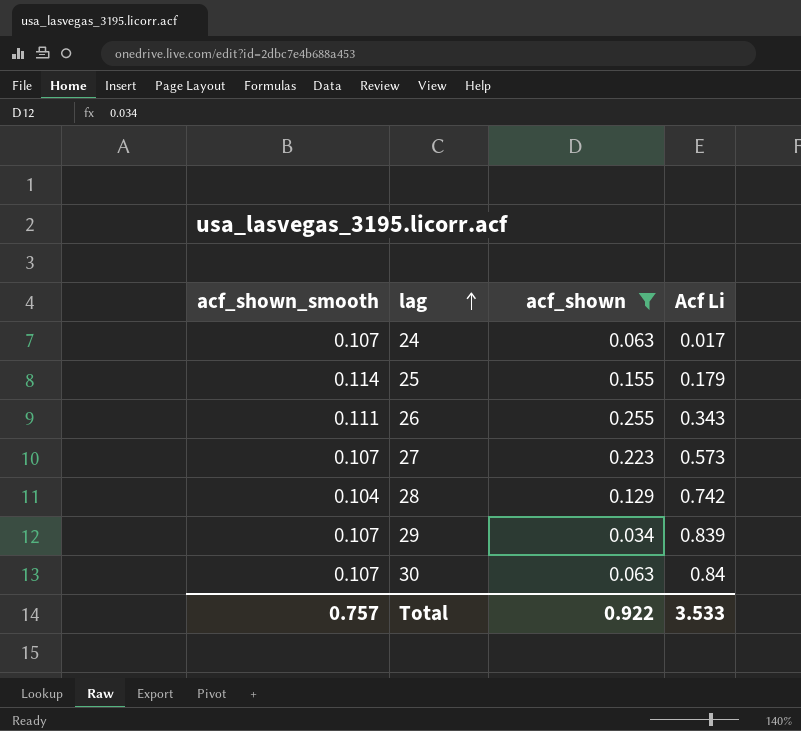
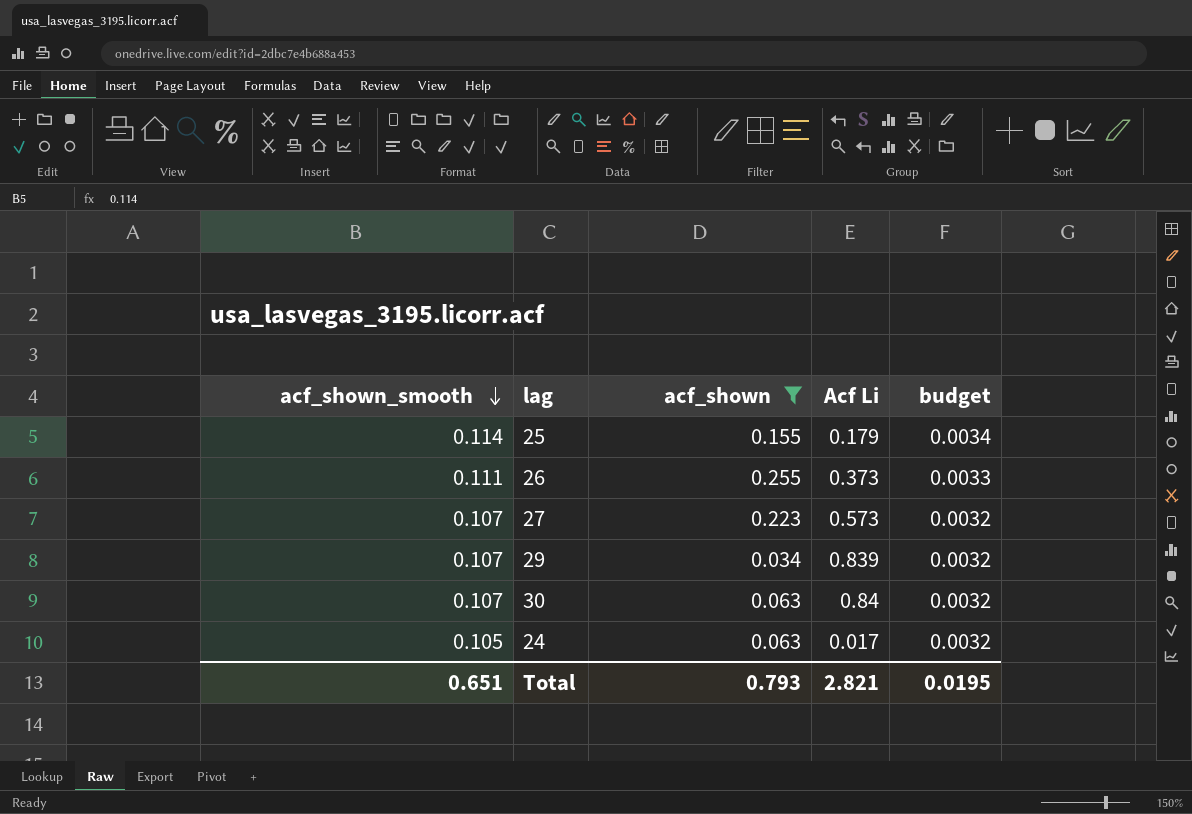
row order: lag ascending -> acf_shown_smooth descending
column budget | formula: none -> [acf_shown_smooth] * 0.03
row 28: 0.104 | 0.129 | 0.742 -> none
26 | Acf Li: 0.343 -> 0.373
24 | acf_shown_smooth: 0.107 -> 0.105
Total | acf_shown_smooth: 0.757 -> 0.651
Total | acf_shown: 0.922 -> 0.793
Total | Acf Li: 3.533 -> 2.821

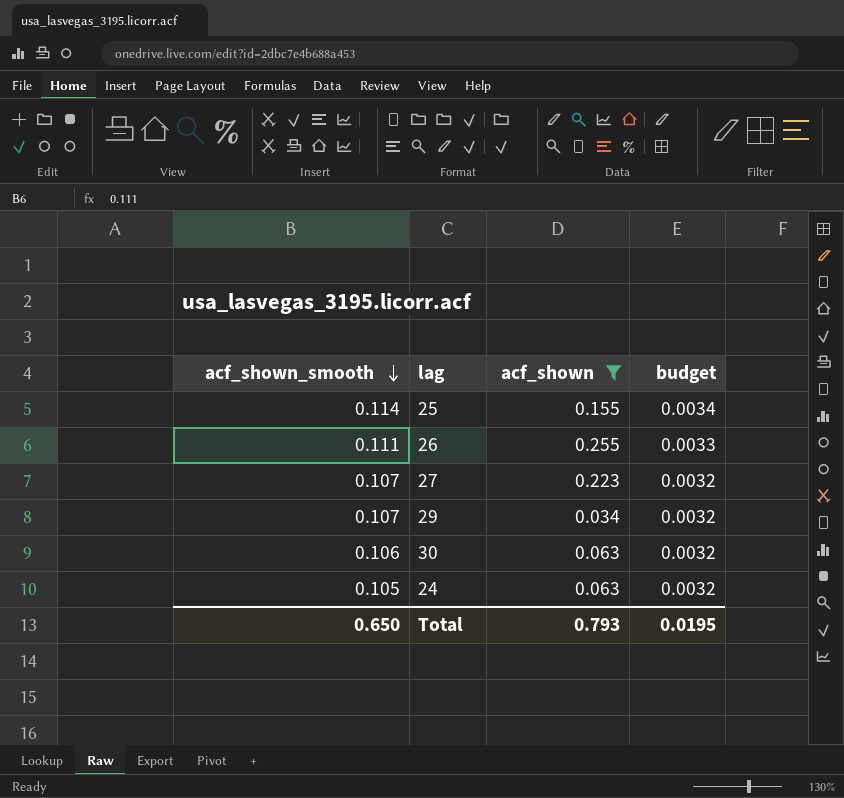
column Acf Li | position: 4 -> none
30 | acf_shown_smooth: 0.107 -> 0.106
Total | acf_shown_smooth: 0.651 -> 0.650

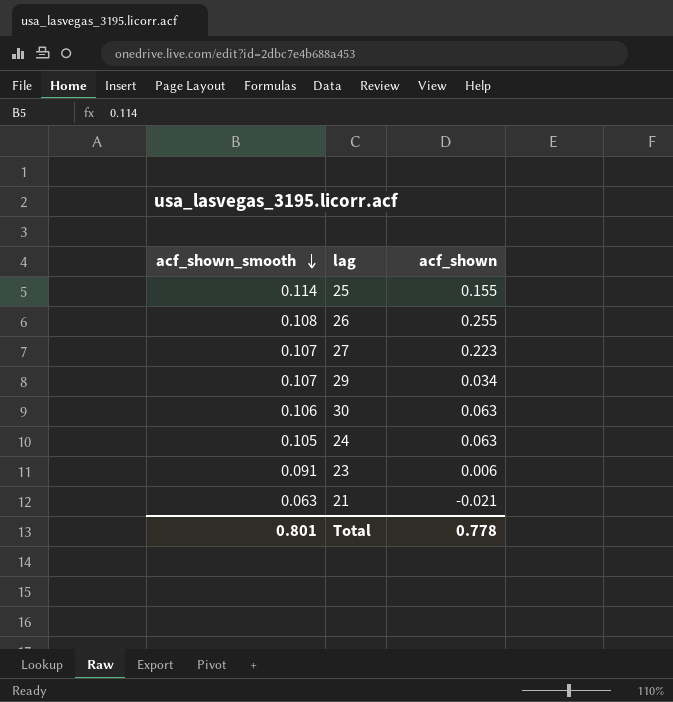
filter: acf_shown >= 0.034 -> none
column budget | formula: [acf_shown_smooth] * 0.03 -> none
26 | acf_shown_smooth: 0.111 -> 0.108
Total | acf_shown_smooth: 0.650 -> 0.801
Total | acf_shown: 0.793 -> 0.778

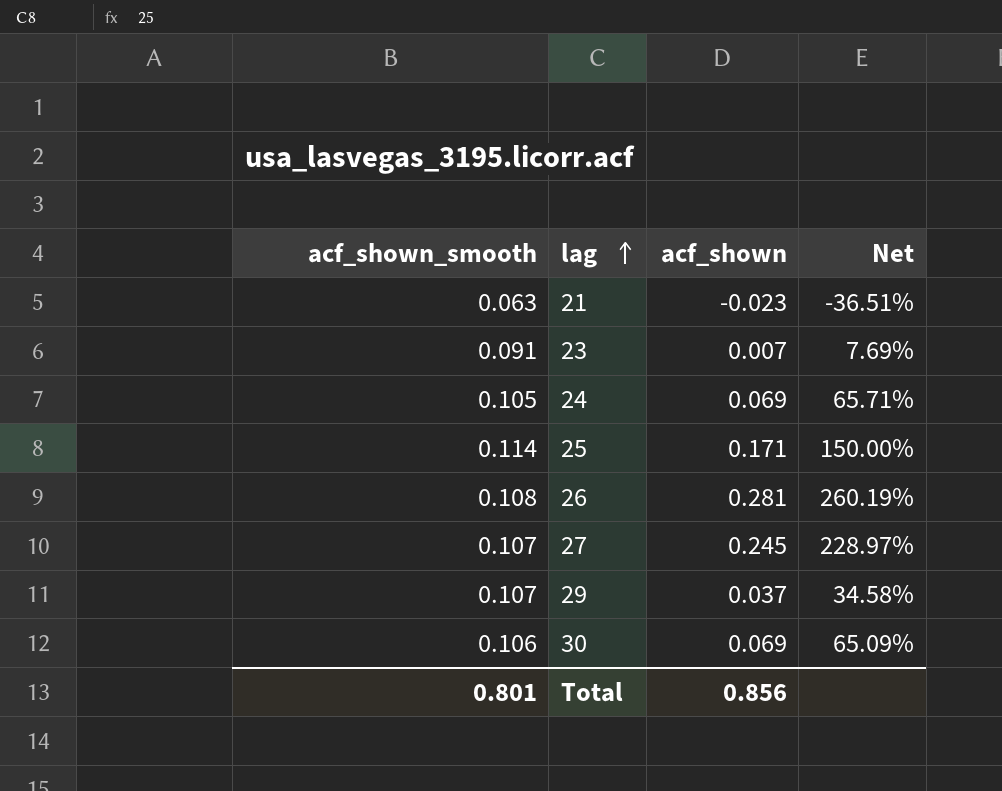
row order: acf_shown_smooth descending -> lag ascending
column Net | formula: none -> [acf_shown] / [acf_shown_smooth]
21 | acf_shown: -0.021 -> -0.023
23 | acf_shown: 0.006 -> 0.007
24 | acf_shown: 0.063 -> 0.069
25 | acf_shown: 0.155 -> 0.171
26 | acf_shown: 0.255 -> 0.281
27 | acf_shown: 0.223 -> 0.245
29 | acf_shown: 0.034 -> 0.037
30 | acf_shown: 0.063 -> 0.069
Total | acf_shown: 0.778 -> 0.856

